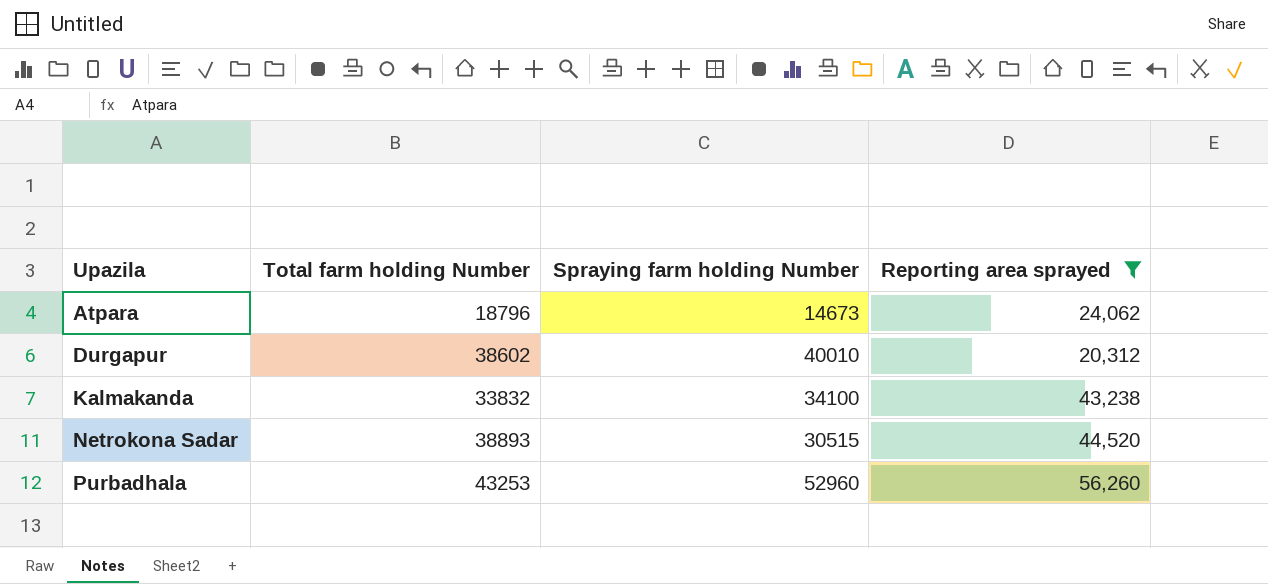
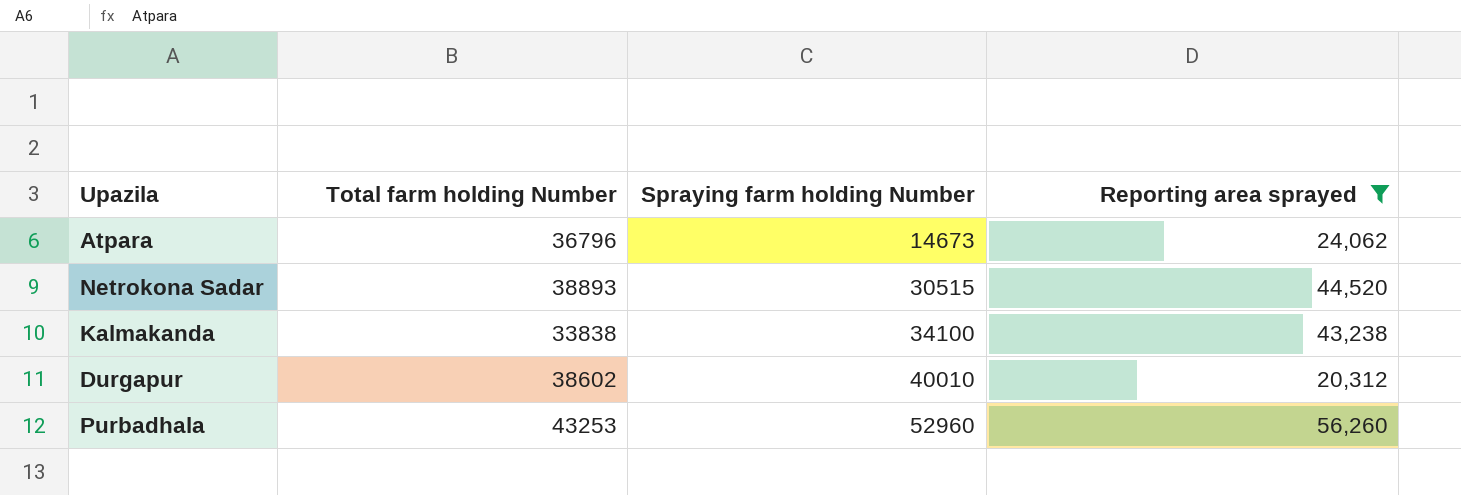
row order: Upazila ascending -> Spraying farm holding Number ascending
Atpara | Total farm holding Number: 18796 -> 36796
Kalmakanda | Total farm holding Number: 33832 -> 33838

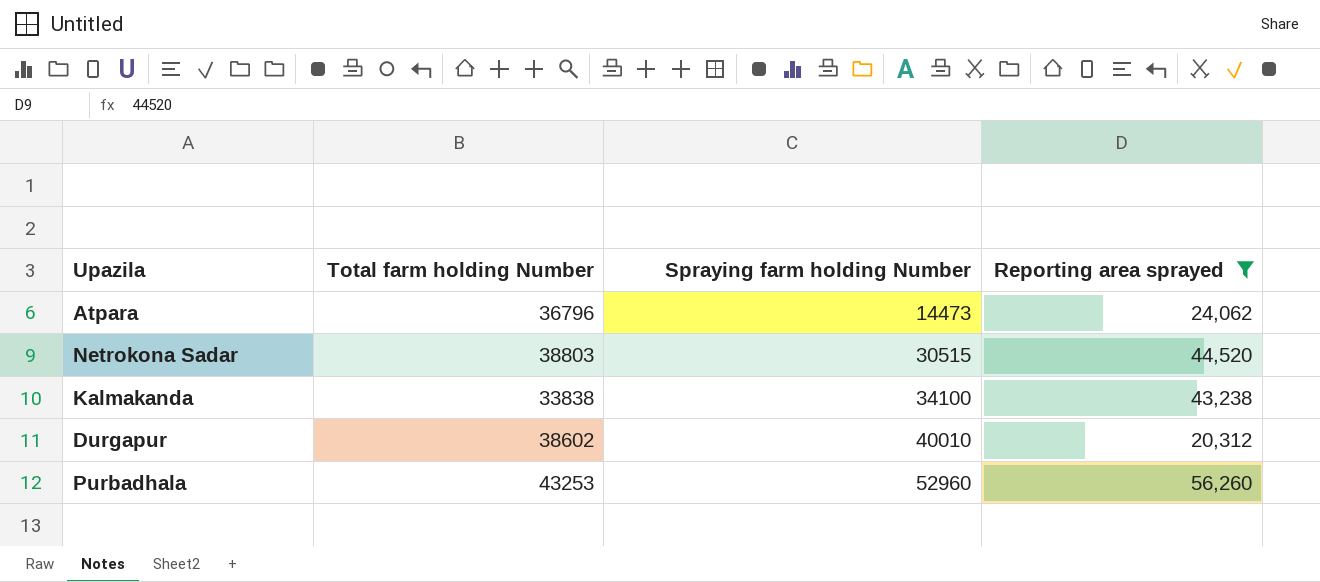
Atpara | Spraying farm holding Number: 14673 -> 14473
Netrokona Sadar | Total farm holding Number: 38893 -> 38803

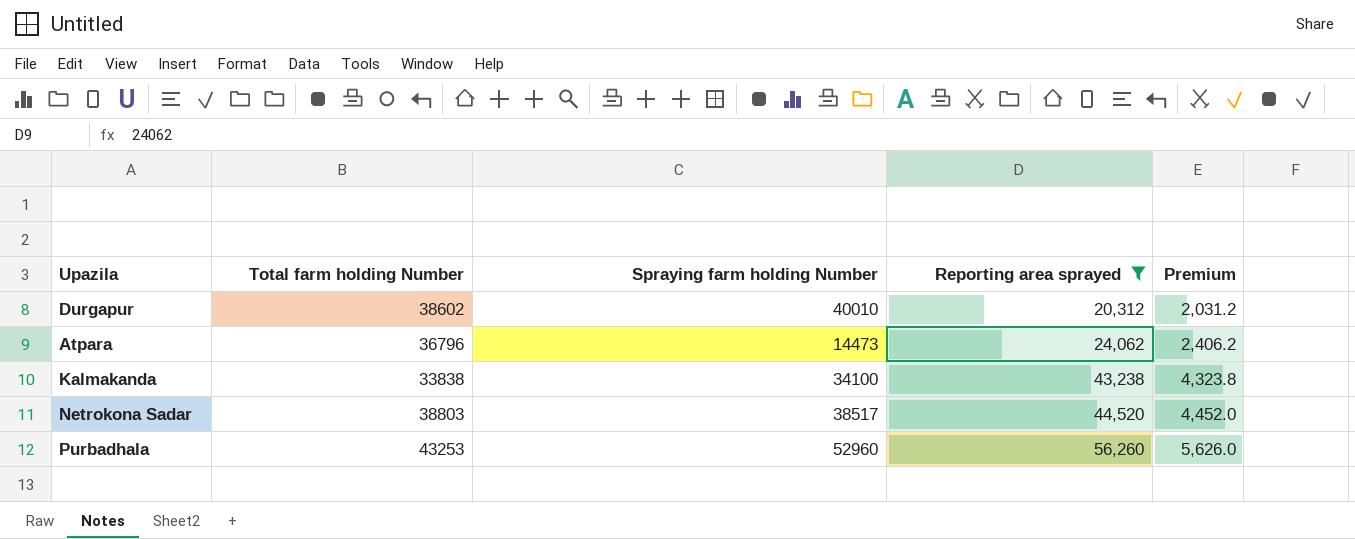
row order: Spraying farm holding Number ascending -> Reporting area sprayed ascending
column Premium | formula: none -> [Reporting area sprayed] * 0.1
Netrokona Sadar | Spraying farm holding Number: 30515 -> 38517

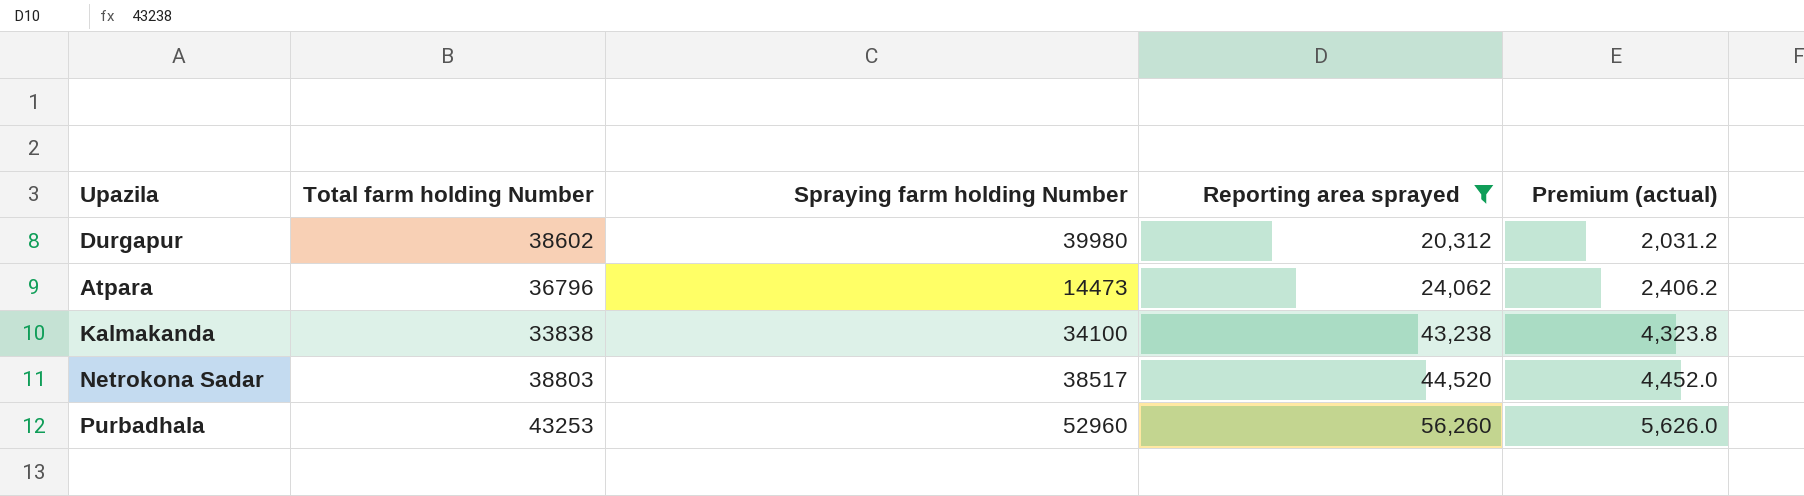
column name: Premium -> Premium (actual)
Durgapur | Spraying farm holding Number: 40010 -> 39980

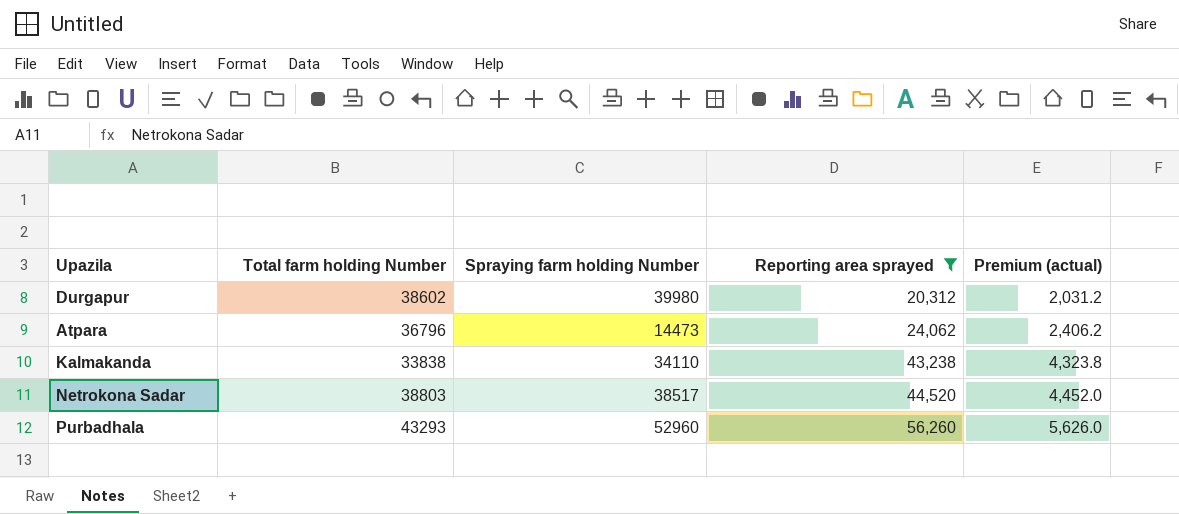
Kalmakanda | Spraying farm holding Number: 34100 -> 34110
Purbadhala | Total farm holding Number: 43253 -> 43293

